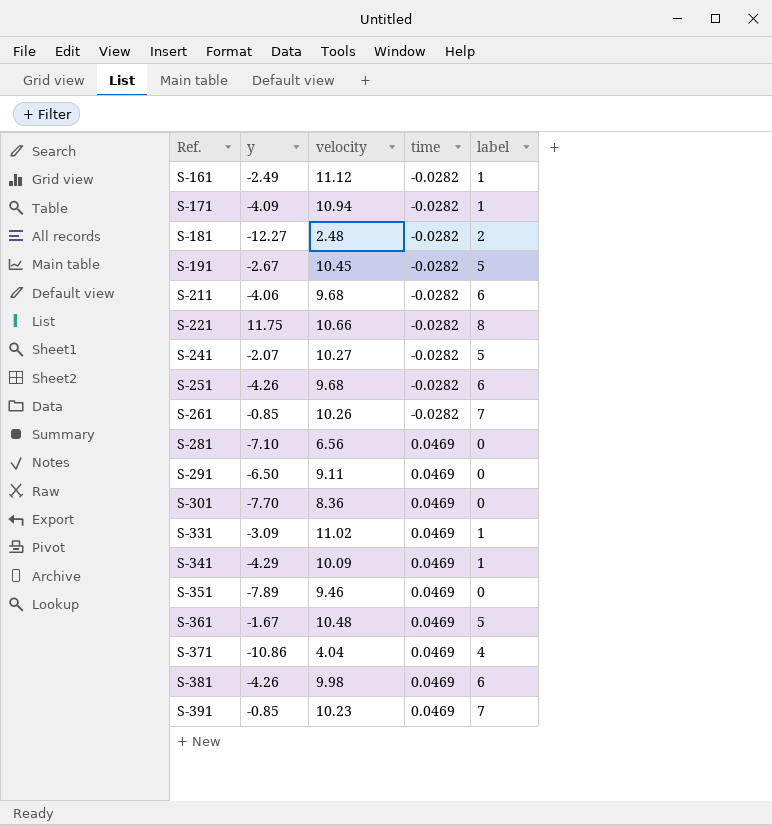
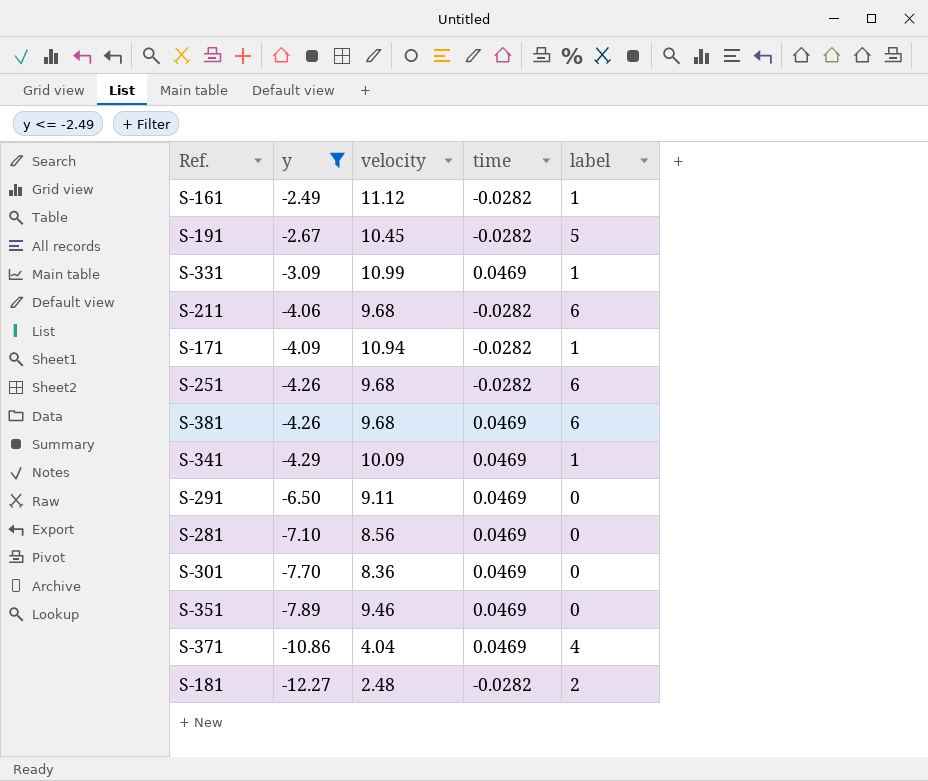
filter: none -> y <= -2.49
row order: Ref. ascending -> y descending
S-331 | velocity: 11.02 -> 10.99
S-381 | velocity: 9.98 -> 9.68
S-281 | velocity: 6.56 -> 8.56

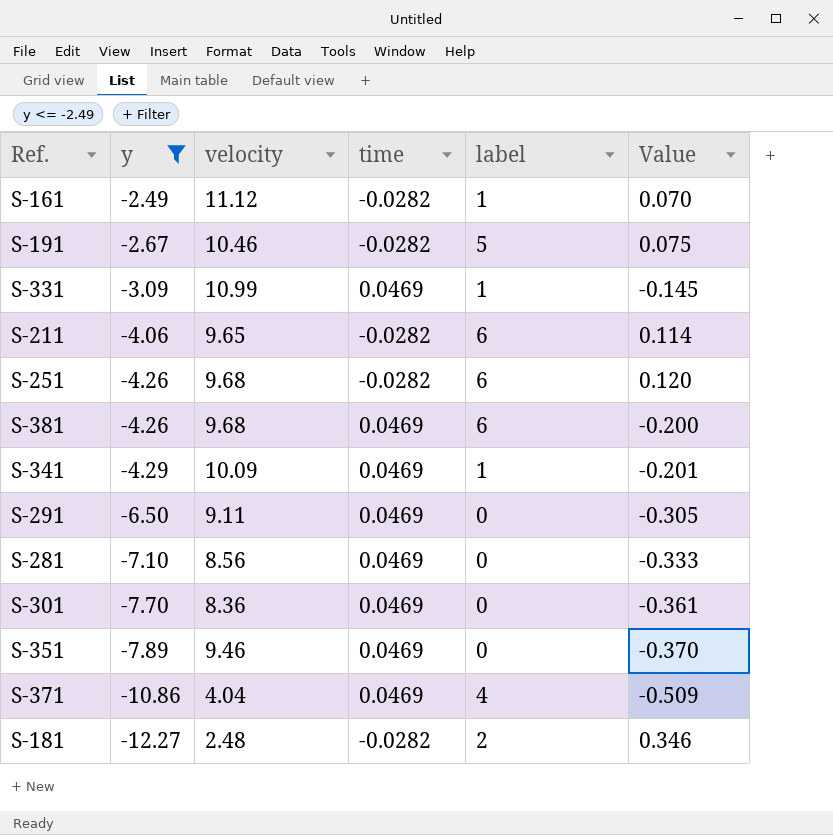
column Value | formula: none -> [y] * [time]
row S-171: -4.09 | 10.94 | -0.0282 | 1 -> none
S-191 | velocity: 10.45 -> 10.46
S-211 | velocity: 9.68 -> 9.65

